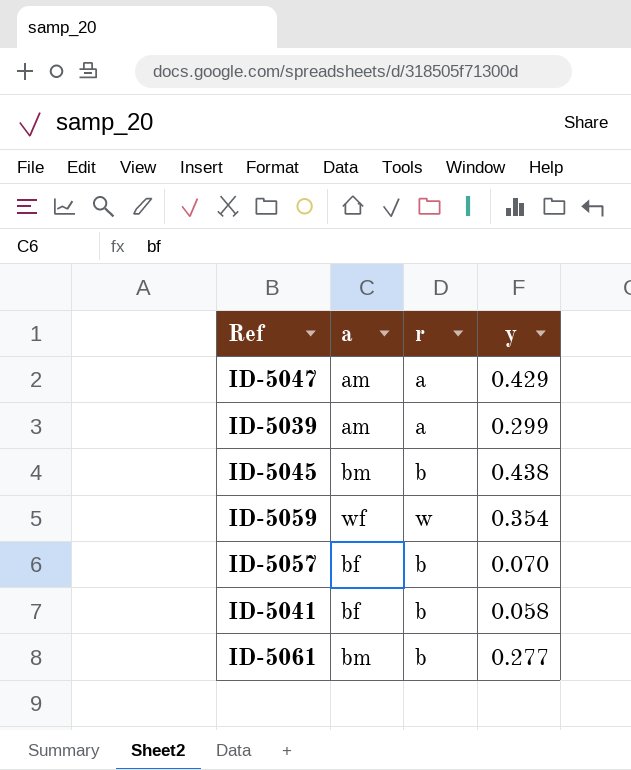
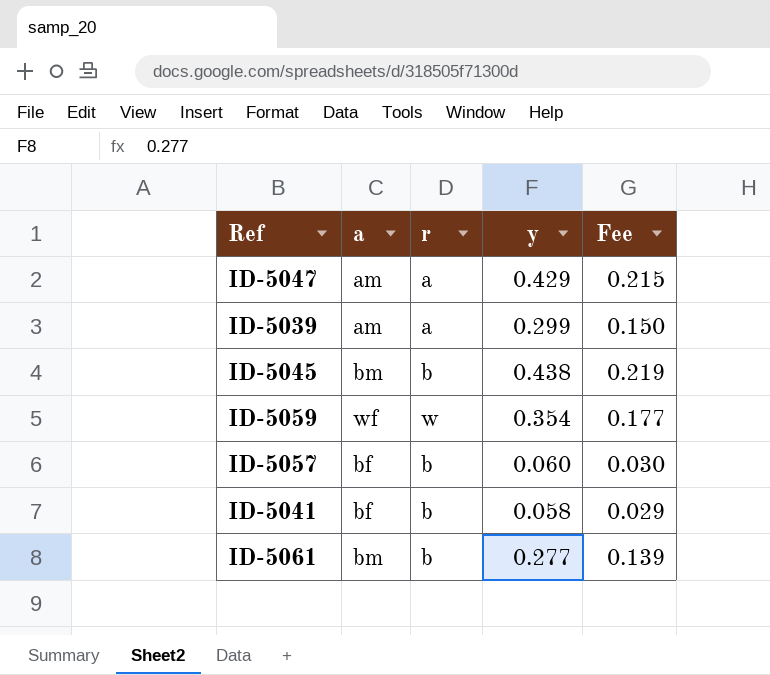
column Fee | formula: none -> [y] * 0.5
ID-5057 | y: 0.070 -> 0.060

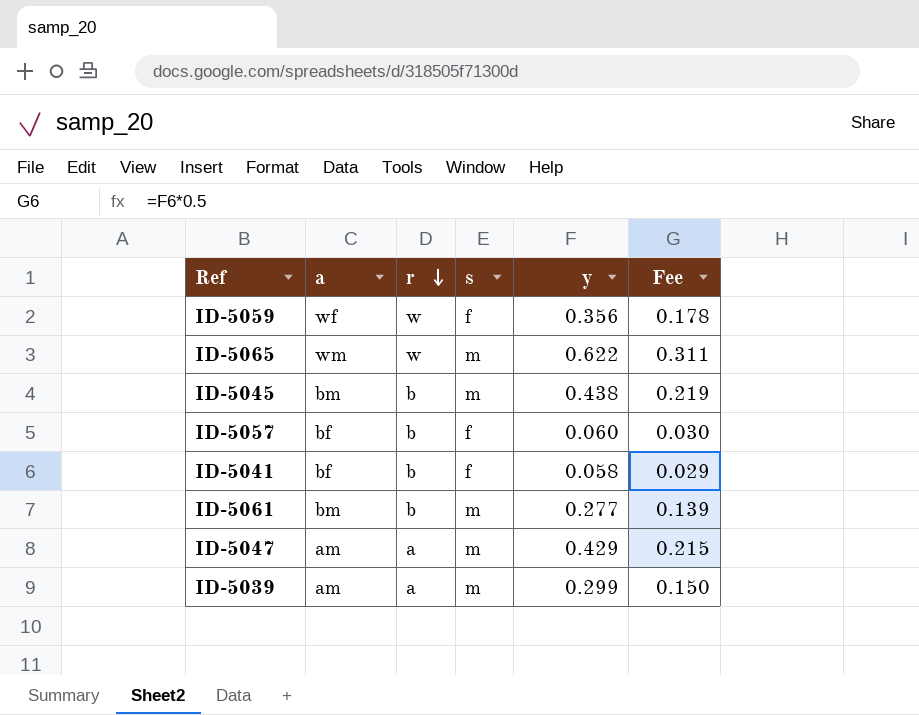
row order: none -> r descending
column s | position: none -> 4
ID-5059 | y: 0.354 -> 0.356
ID-5059 | Fee: 0.177 -> 0.178
row ID-5065: none -> wm | w | m | 0.622 | 0.311

